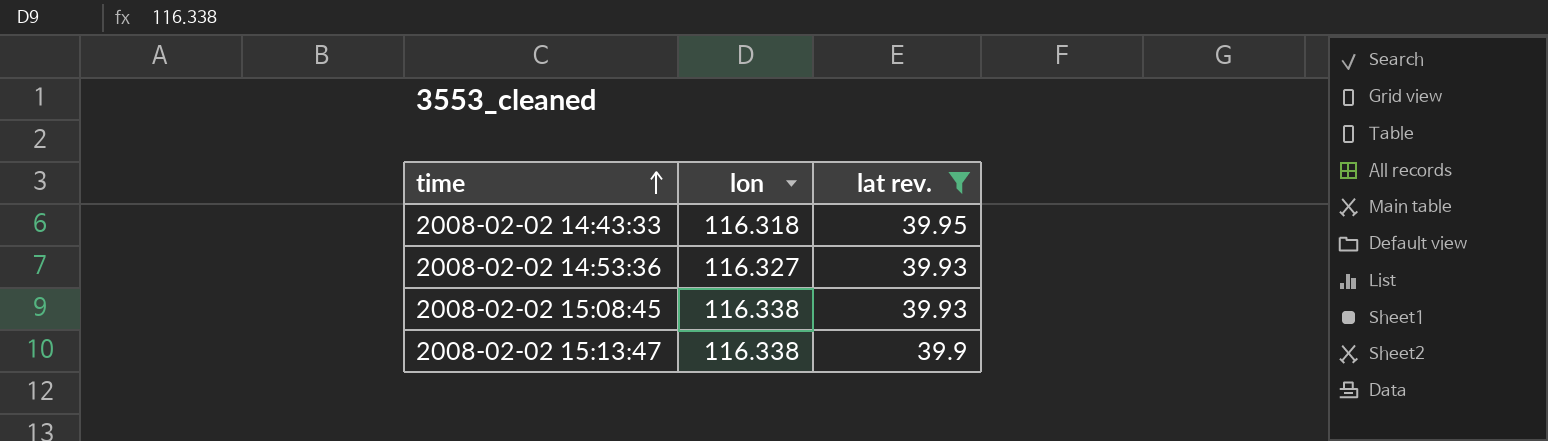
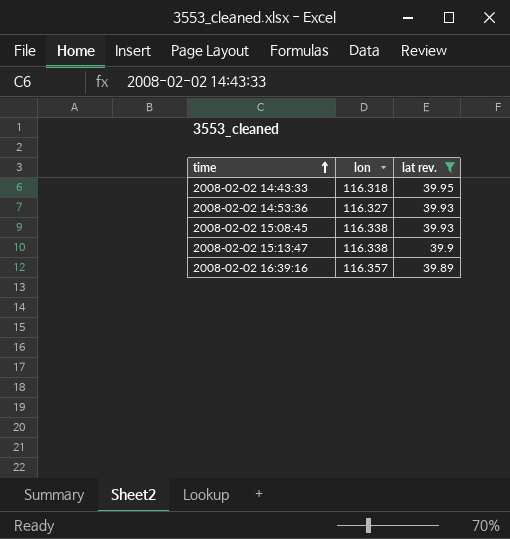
row 2008-02-02 16:39:16: none -> 116.357 | 39.89

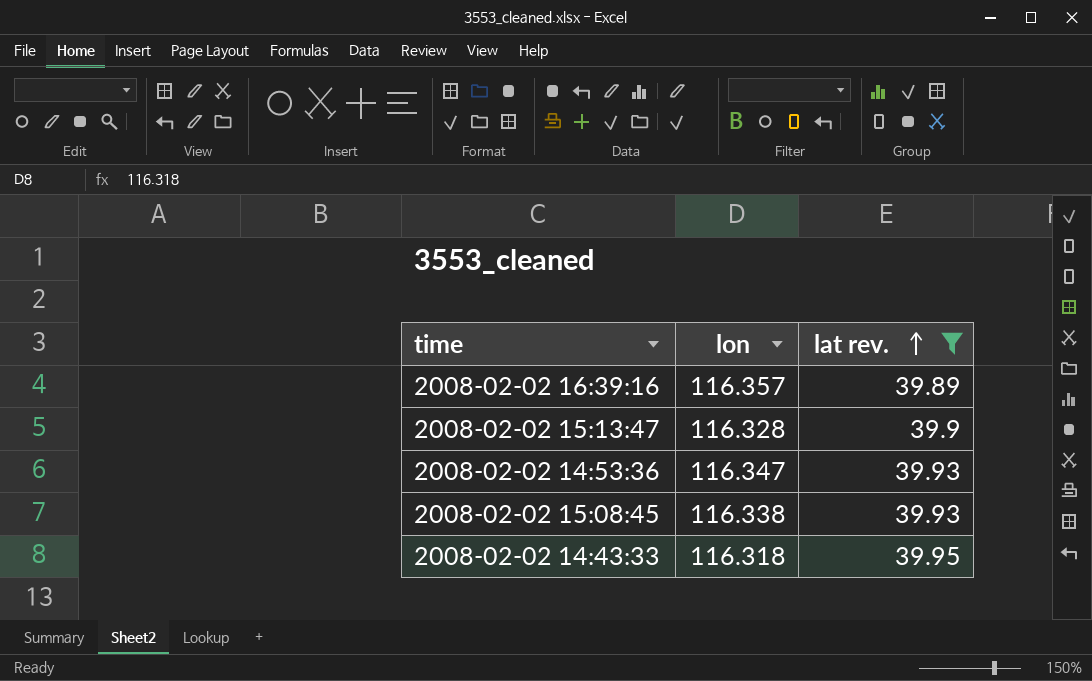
row order: time ascending -> lat rev. ascending
2008-02-02 15:13:47 | lon: 116.338 -> 116.328
2008-02-02 14:53:36 | lon: 116.327 -> 116.347

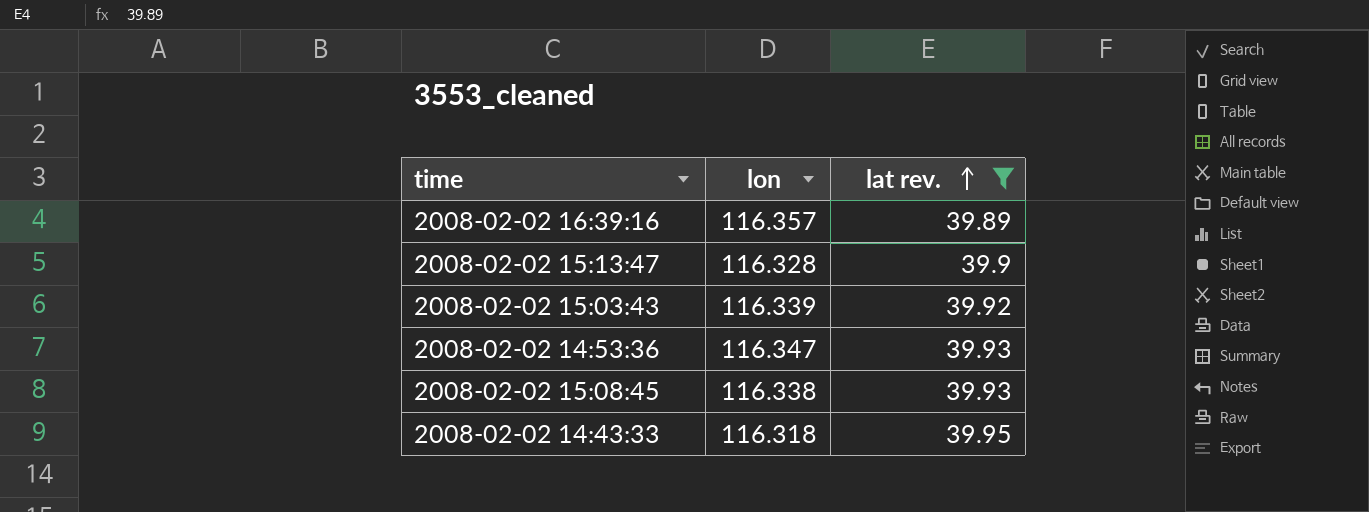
row 2008-02-02 15:03:43: none -> 116.339 | 39.92

